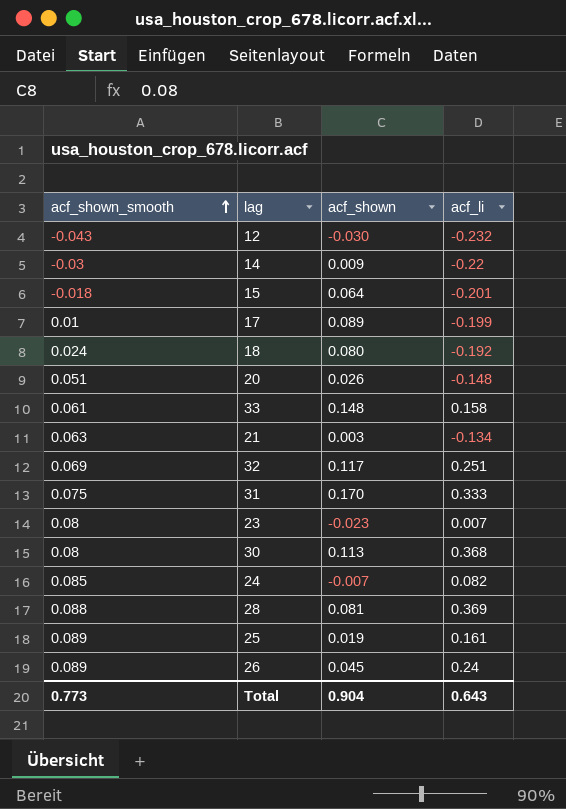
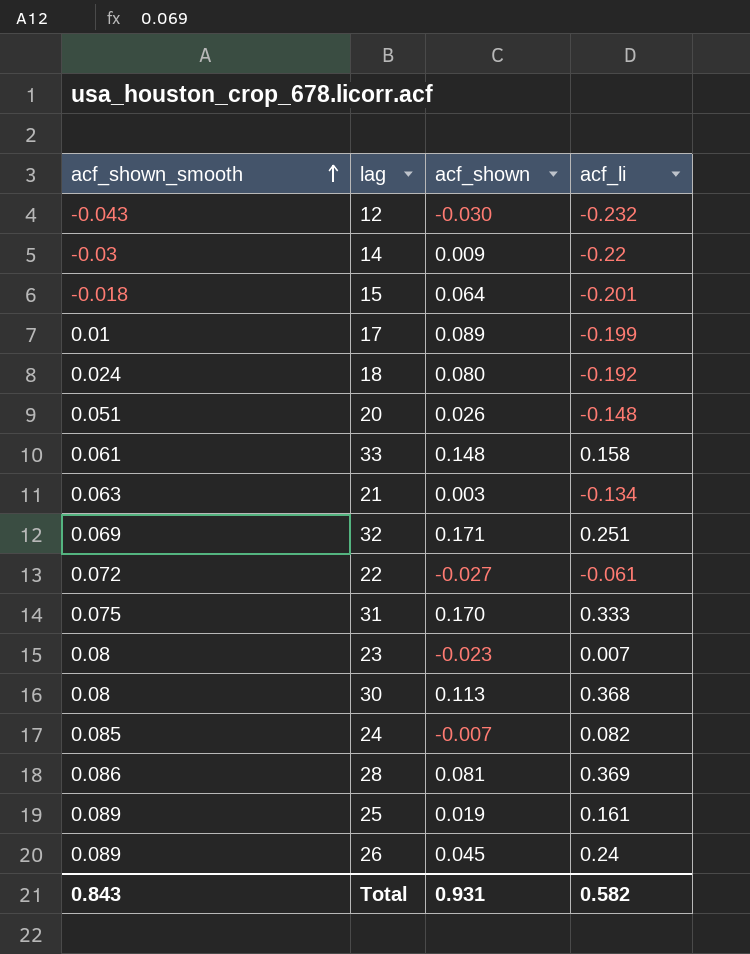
32 | acf_shown: 0.117 -> 0.171
row 22: none -> 0.072 | -0.027 | -0.061
28 | acf_shown_smooth: 0.088 -> 0.086
Total | acf_shown_smooth: 0.773 -> 0.843
Total | acf_shown: 0.904 -> 0.931
Total | acf_li: 0.643 -> 0.582

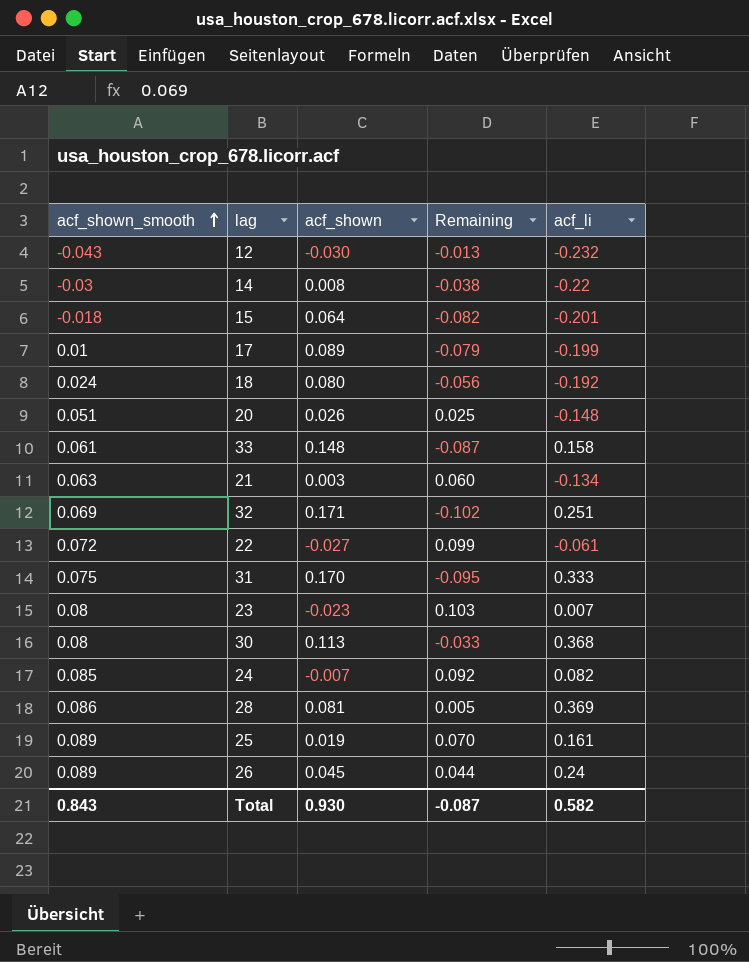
column Remaining | formula: none -> [acf_shown_smooth] - [acf_shown]
14 | acf_shown: 0.009 -> 0.008
Total | acf_shown: 0.931 -> 0.930

